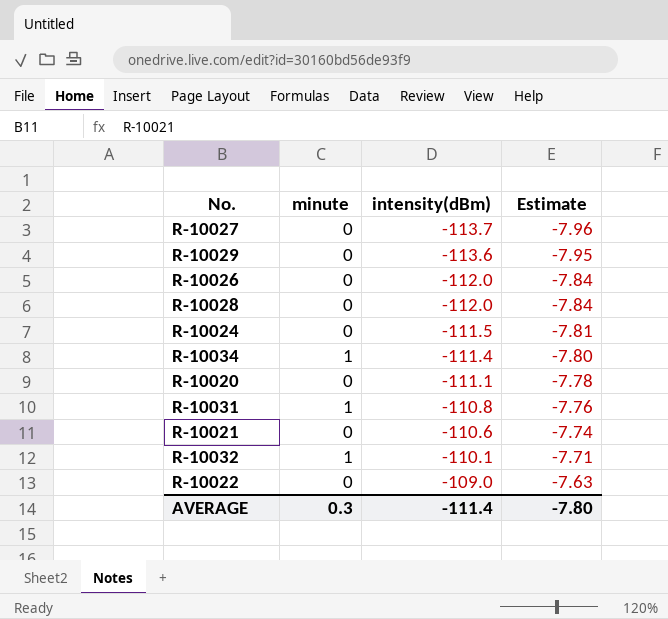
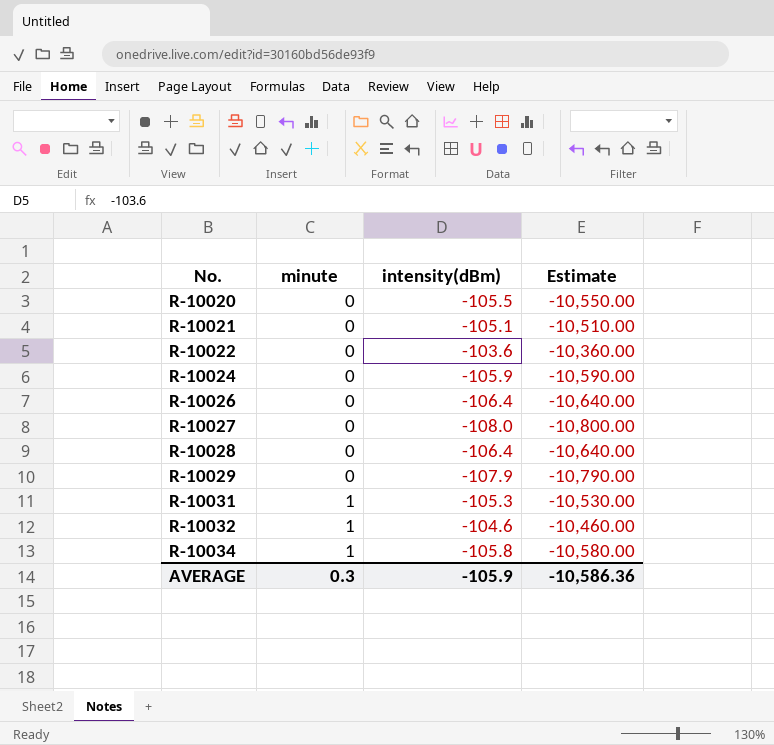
row order: intensity(dBm) ascending -> No. ascending
column Estimate | formula: [intensity(dBm)] * 0.07 -> [intensity(dBm)] * 100
R-10020 | intensity(dBm): -111.1 -> -105.5
R-10021 | intensity(dBm): -110.6 -> -105.1
R-10022 | intensity(dBm): -109.0 -> -103.6
R-10024 | intensity(dBm): -111.5 -> -105.9
R-10026 | intensity(dBm): -112.0 -> -106.4
R-10027 | intensity(dBm): -113.7 -> -108.0
R-10028 | intensity(dBm): -112.0 -> -106.4
R-10029 | intensity(dBm): -113.6 -> -107.9
R-10031 | intensity(dBm): -110.8 -> -105.3
R-10032 | intensity(dBm): -110.1 -> -104.6
R-10034 | intensity(dBm): -111.4 -> -105.8
AVERAGE | intensity(dBm): -111.4 -> -105.9
AVERAGE | Estimate: -7.80 -> -10,586.36

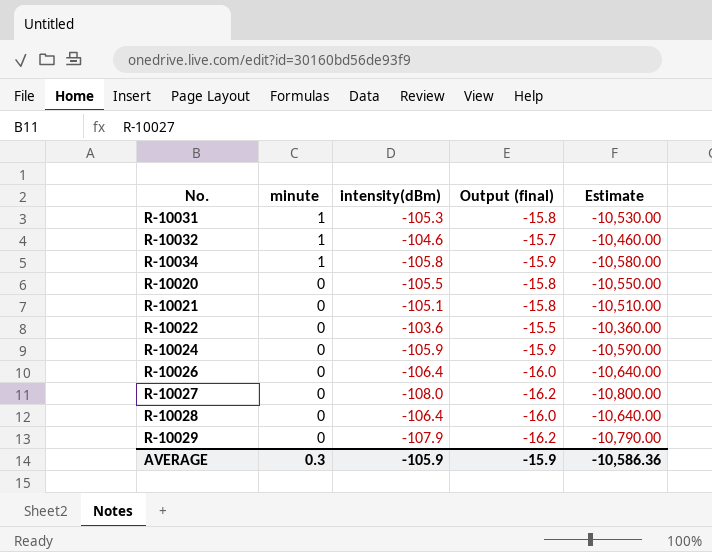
row order: No. ascending -> minute descending
column Output (final) | formula: none -> [intensity(dBm)] * 0.15

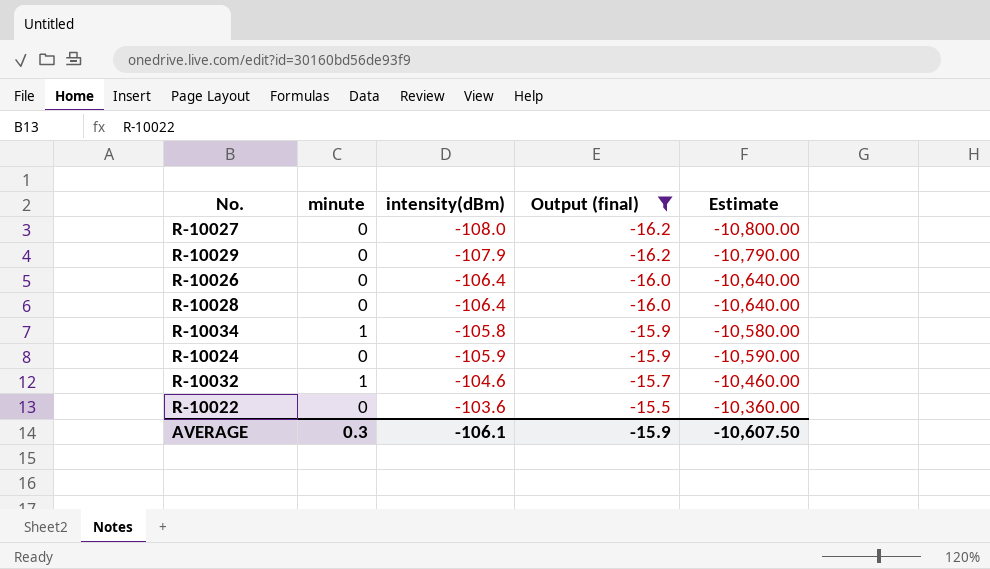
filter: none -> Output (final) != -15.8
row order: minute descending -> Output (final) ascending
AVERAGE | intensity(dBm): -105.9 -> -106.1
AVERAGE | Estimate: -10,586.36 -> -10,607.50

